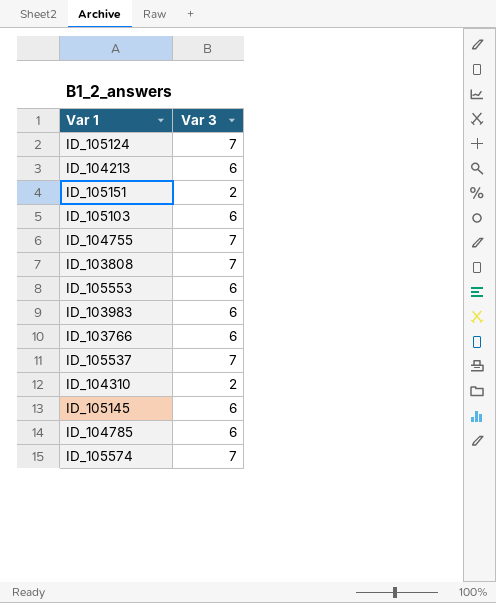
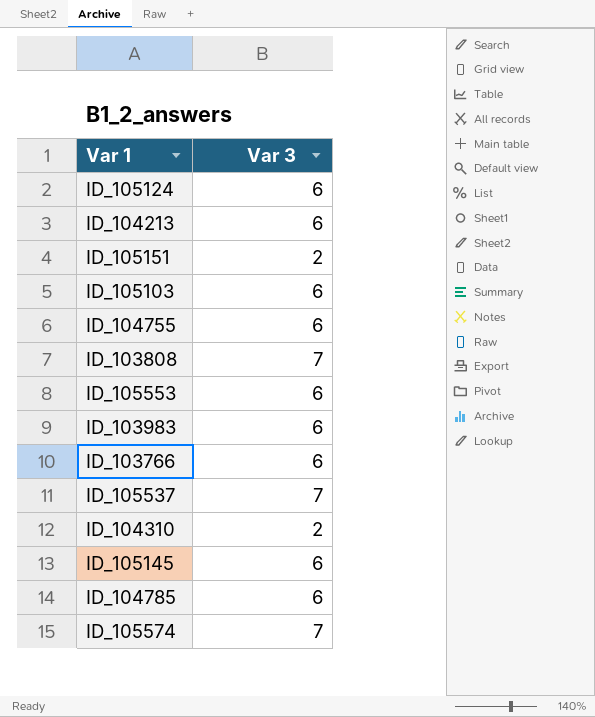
ID_105124 | Var 3: 7 -> 6
ID_104755 | Var 3: 7 -> 6

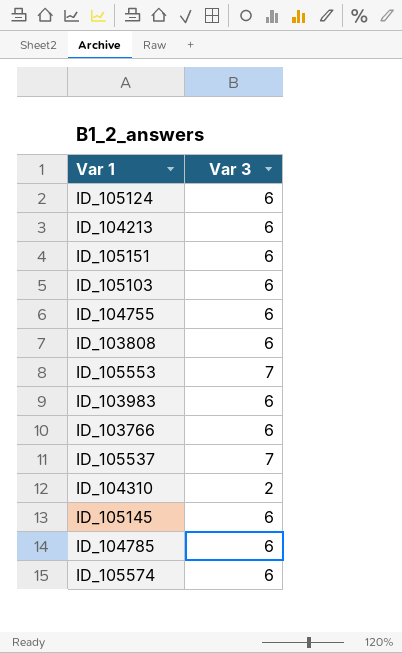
ID_105151 | Var 3: 2 -> 6
ID_103808 | Var 3: 7 -> 6
ID_105553 | Var 3: 6 -> 7
ID_105574 | Var 3: 7 -> 6

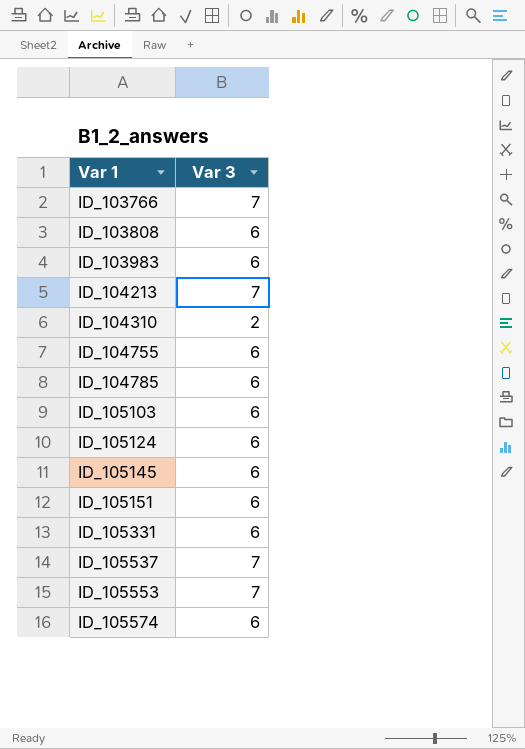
row order: none -> Var 1 ascending
ID_103766 | Var 3: 6 -> 7
ID_104213 | Var 3: 6 -> 7
row ID_105331: none -> 6

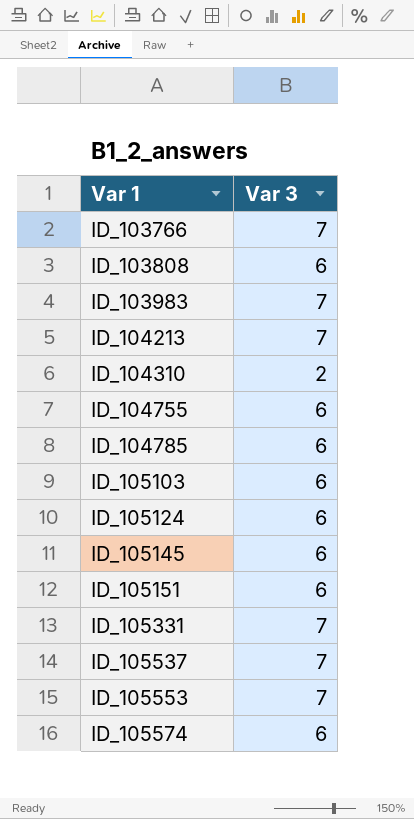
ID_103983 | Var 3: 6 -> 7
ID_105331 | Var 3: 6 -> 7

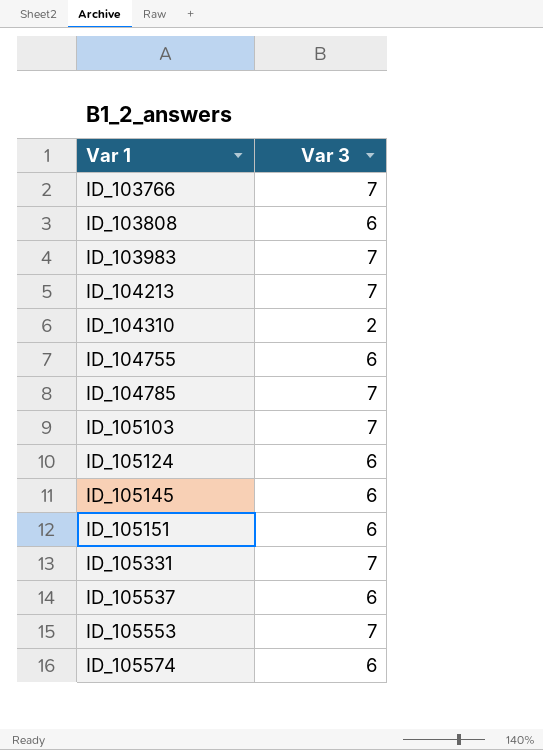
ID_104785 | Var 3: 6 -> 7
ID_105103 | Var 3: 6 -> 7
ID_105537 | Var 3: 7 -> 6

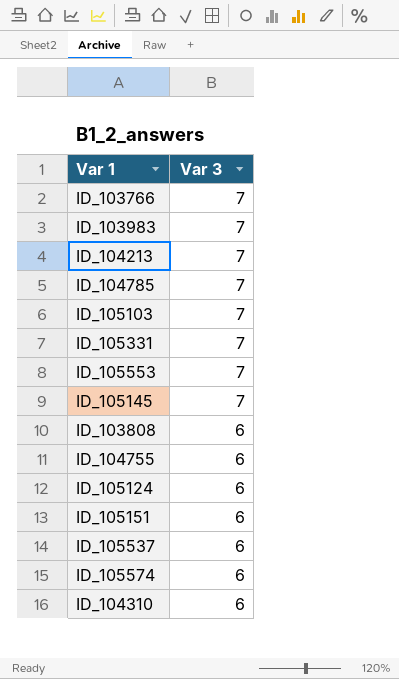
row order: Var 1 ascending -> Var 3 descending
ID_105145 | Var 3: 6 -> 7
ID_104310 | Var 3: 2 -> 6

